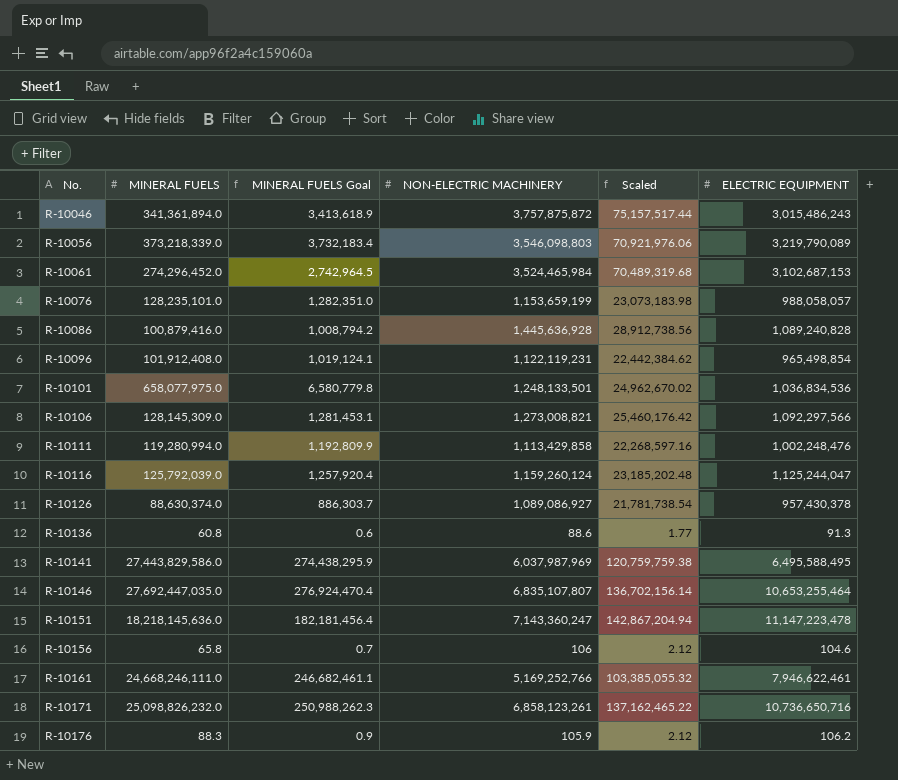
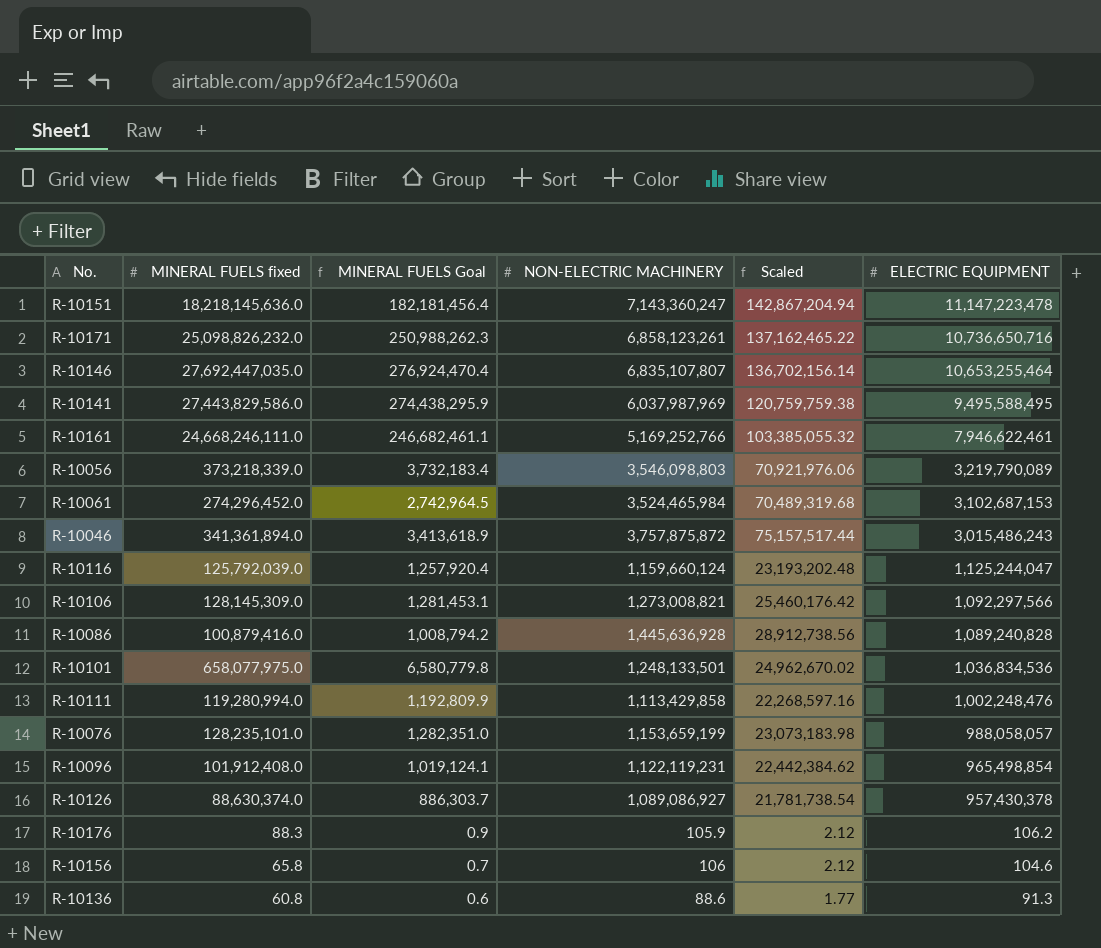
row order: No. ascending -> ELECTRIC EQUIPMENT descending
column name: MINERAL FUELS -> MINERAL FUELS fixed
R-10141 | ELECTRIC EQUIPMENT: 6,495,588,495 -> 9,495,588,495
R-10116 | NON-ELECTRIC MACHINERY: 1,159,260,124 -> 1,159,660,124
R-10116 | Scaled: 23,185,202.48 -> 23,193,202.48

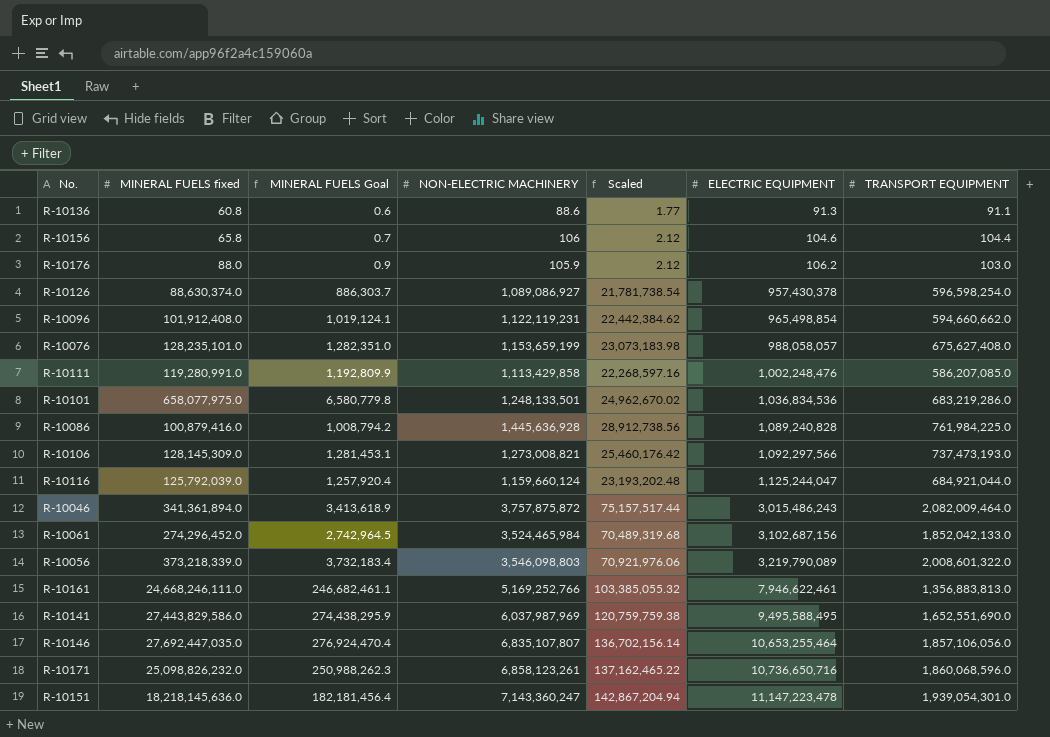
row order: ELECTRIC EQUIPMENT descending -> ELECTRIC EQUIPMENT ascending
column TRANSPORT EQUIPMENT | position: none -> 7
R-10176 | MINERAL FUELS fixed: 88.3 -> 88.0
R-10111 | MINERAL FUELS fixed: 119,280,994.0 -> 119,280,991.0
R-10061 | ELECTRIC EQUIPMENT: 3,102,687,153 -> 3,102,687,156

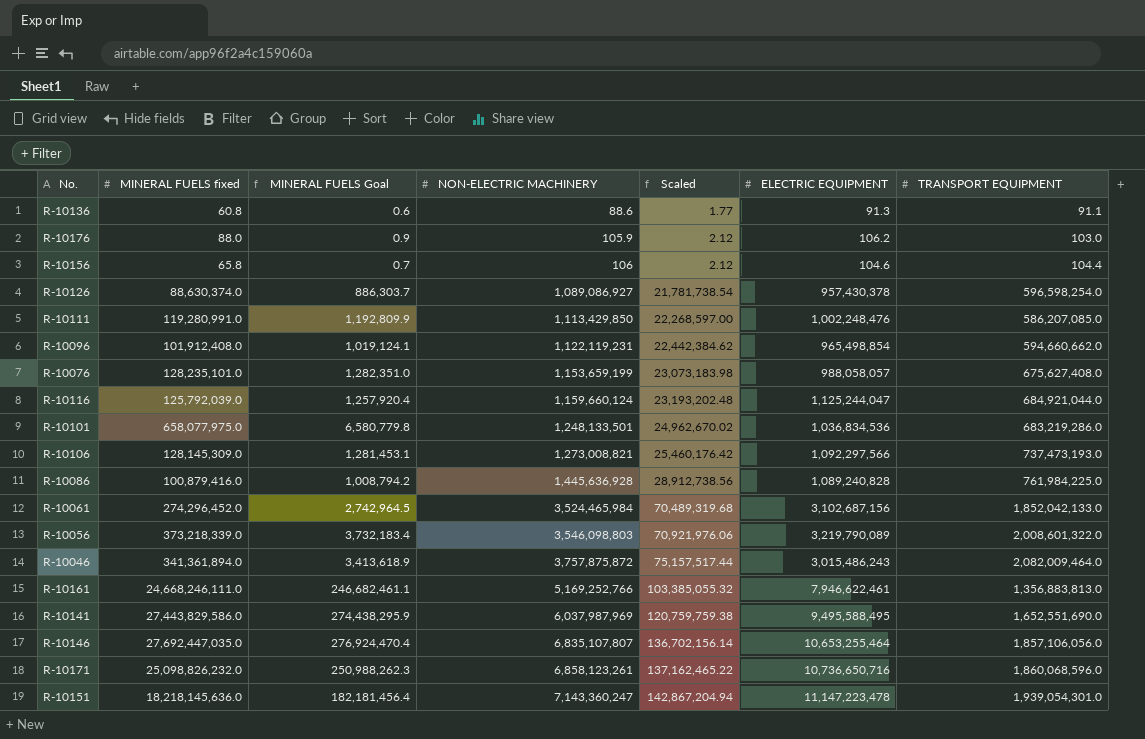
row order: ELECTRIC EQUIPMENT ascending -> NON-ELECTRIC MACHINERY ascending
R-10111 | NON-ELECTRIC MACHINERY: 1,113,429,858 -> 1,113,429,850
R-10111 | Scaled: 22,268,597.16 -> 22,268,597.00

